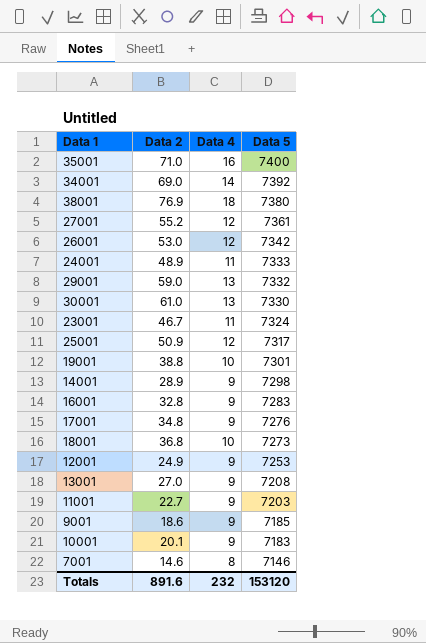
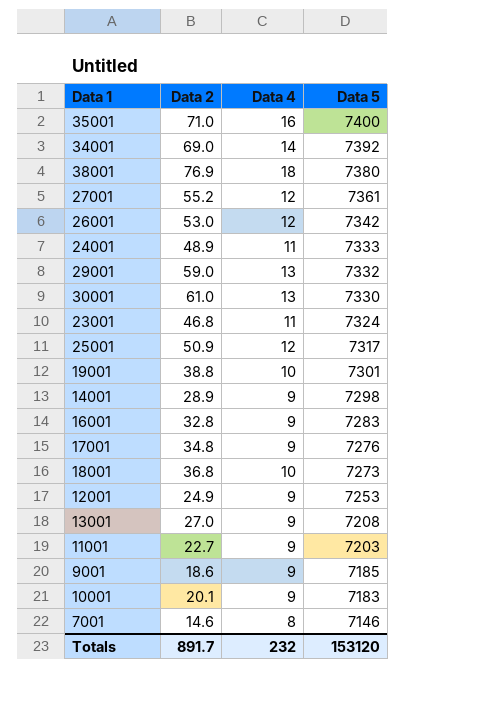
23001 | Data 2: 46.7 -> 46.8
Totals | Data 2: 891.6 -> 891.7

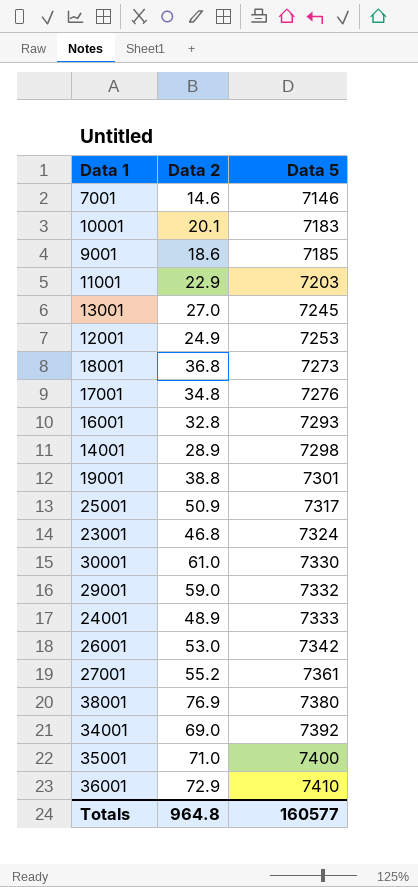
row order: Data 5 descending -> Data 5 ascending
column Data 4 | position: 3 -> none
11001 | Data 2: 22.7 -> 22.9
13001 | Data 5: 7208 -> 7245
16001 | Data 5: 7283 -> 7293
row 36001: none -> 72.9 | 7410
Totals | Data 2: 891.7 -> 964.8
Totals | Data 5: 153120 -> 160577

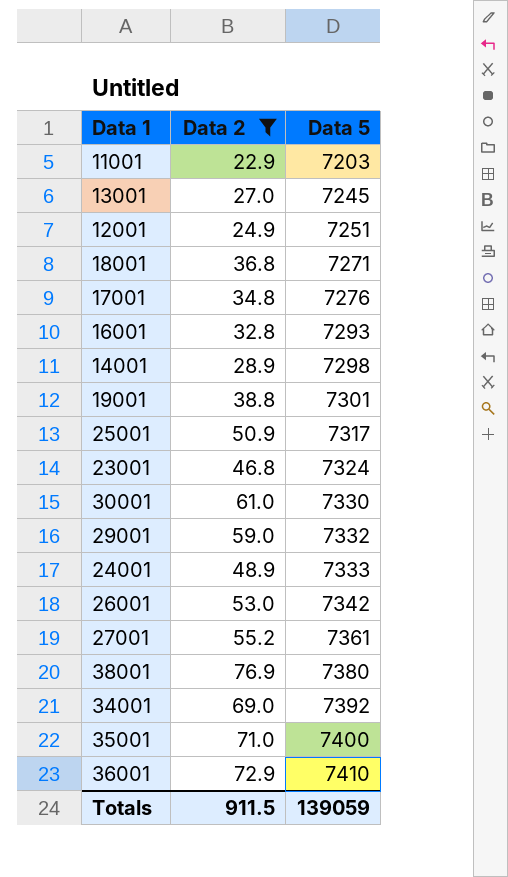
filter: none -> Data 2 >= 22.9
12001 | Data 5: 7253 -> 7251
18001 | Data 5: 7273 -> 7271
Totals | Data 2: 964.8 -> 911.5
Totals | Data 5: 160577 -> 139059

